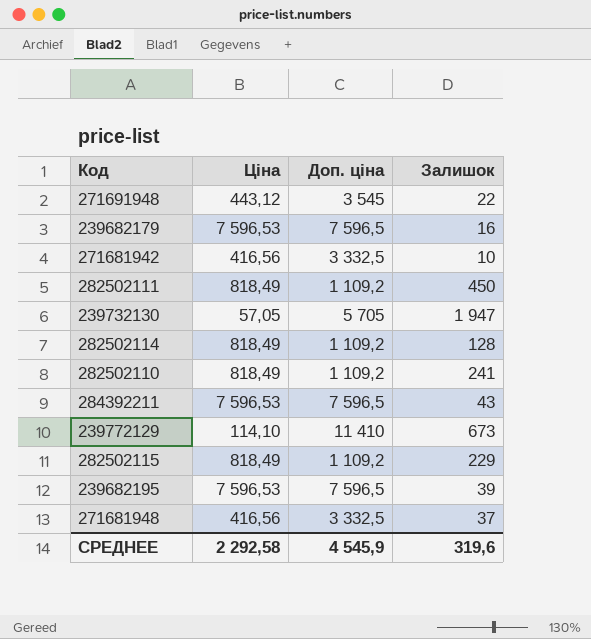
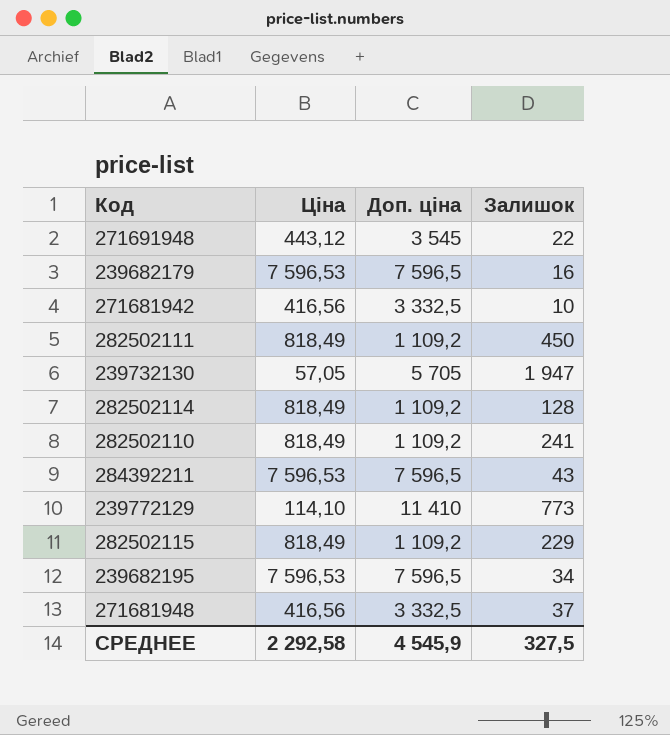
239772129 | Залишок: 673 -> 773
239682195 | Залишок: 39 -> 34
СРЕДНЕЕ | Залишок: 319,6 -> 327,5

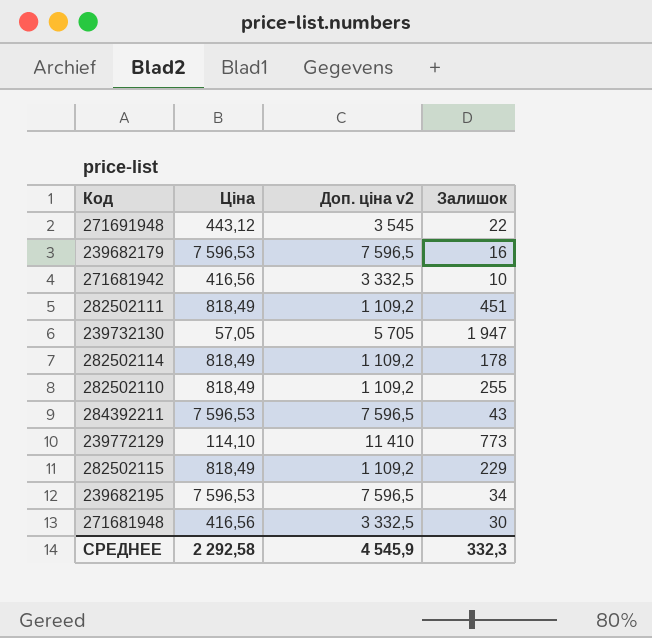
column name: Доп. ціна -> Доп. ціна v2
282502111 | Залишок: 450 -> 451
282502114 | Залишок: 128 -> 178
282502110 | Залишок: 241 -> 255
271681948 | Залишок: 37 -> 30
СРЕДНЕЕ | Залишок: 327,5 -> 332,3

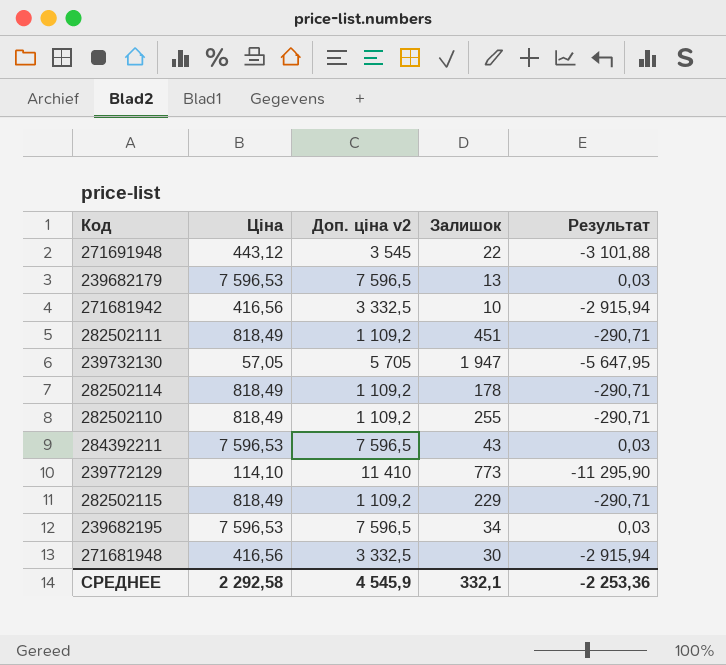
column Результат | formula: none -> [Ціна] - [Доп. ціна v2]
239682179 | Залишок: 16 -> 13
СРЕДНЕЕ | Залишок: 332,3 -> 332,1

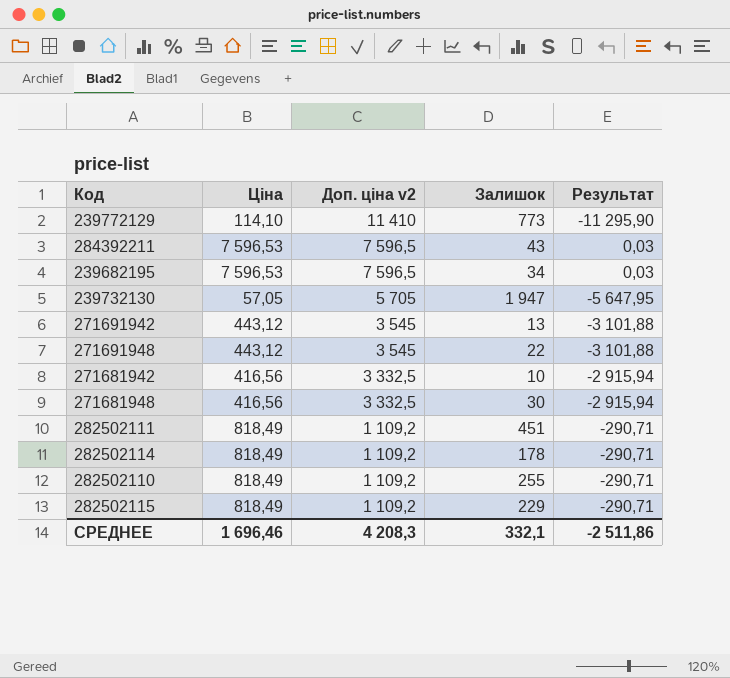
row order: none -> Доп. ціна v2 descending
row 239682179: 7 596,53 | 7 596,5 | 13 | 0,03 -> none
row 271691942: none -> 443,12 | 3 545 | 13 | -3 101,88
СРЕДНЕЕ | Ціна: 2 292,58 -> 1 696,46
СРЕДНЕЕ | Доп. ціна v2: 4 545,9 -> 4 208,3
СРЕДНЕЕ | Результат: -2 253,36 -> -2 511,86

